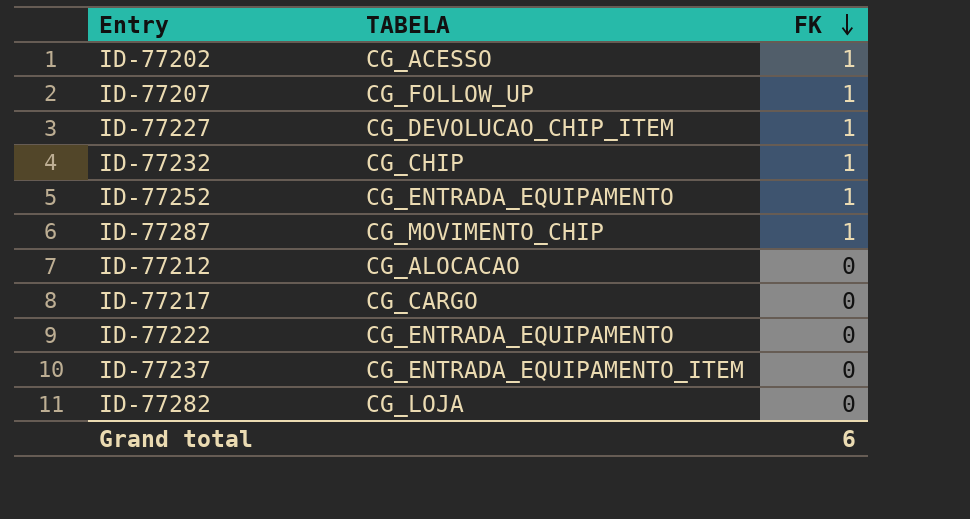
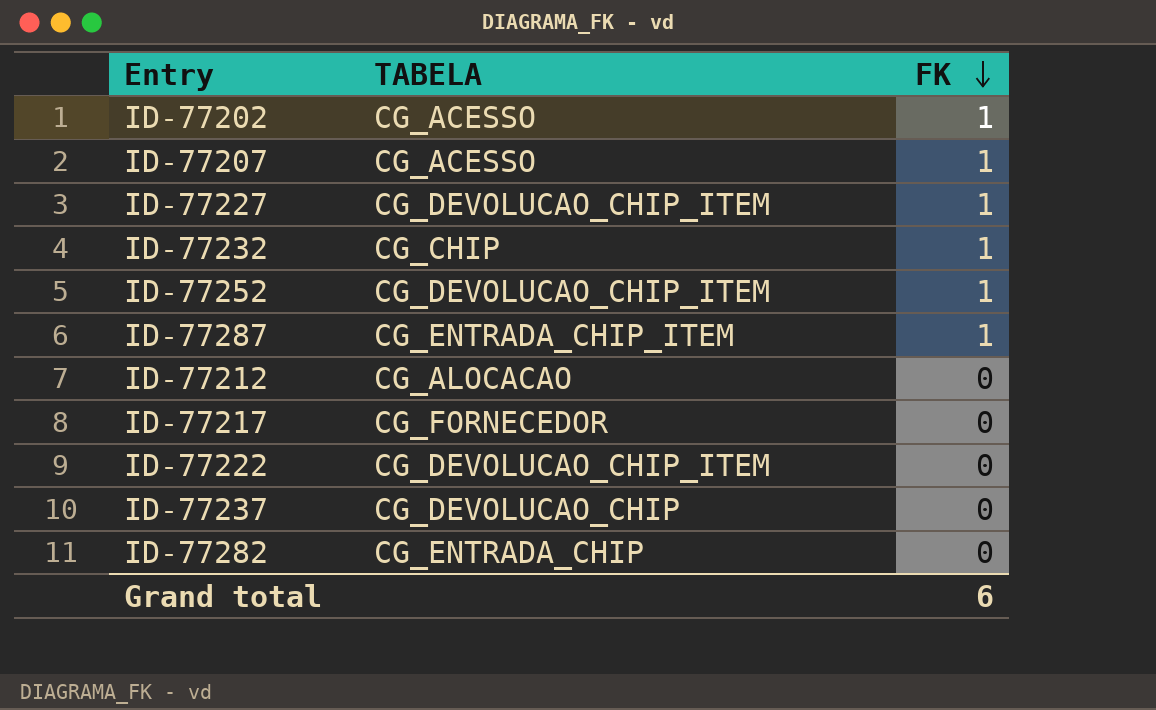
ID-77207 | TABELA: CG_FOLLOW_UP -> CG_ACESSO
ID-77252 | TABELA: CG_ENTRADA_EQUIPAMENTO -> CG_DEVOLUCAO_CHIP_ITEM
ID-77287 | TABELA: CG_MOVIMENTO_CHIP -> CG_ENTRADA_CHIP_ITEM
ID-77217 | TABELA: CG_CARGO -> CG_FORNECEDOR
ID-77222 | TABELA: CG_ENTRADA_EQUIPAMENTO -> CG_DEVOLUCAO_CHIP_ITEM
ID-77237 | TABELA: CG_ENTRADA_EQUIPAMENTO_ITEM -> CG_DEVOLUCAO_CHIP
ID-77282 | TABELA: CG_LOJA -> CG_ENTRADA_CHIP

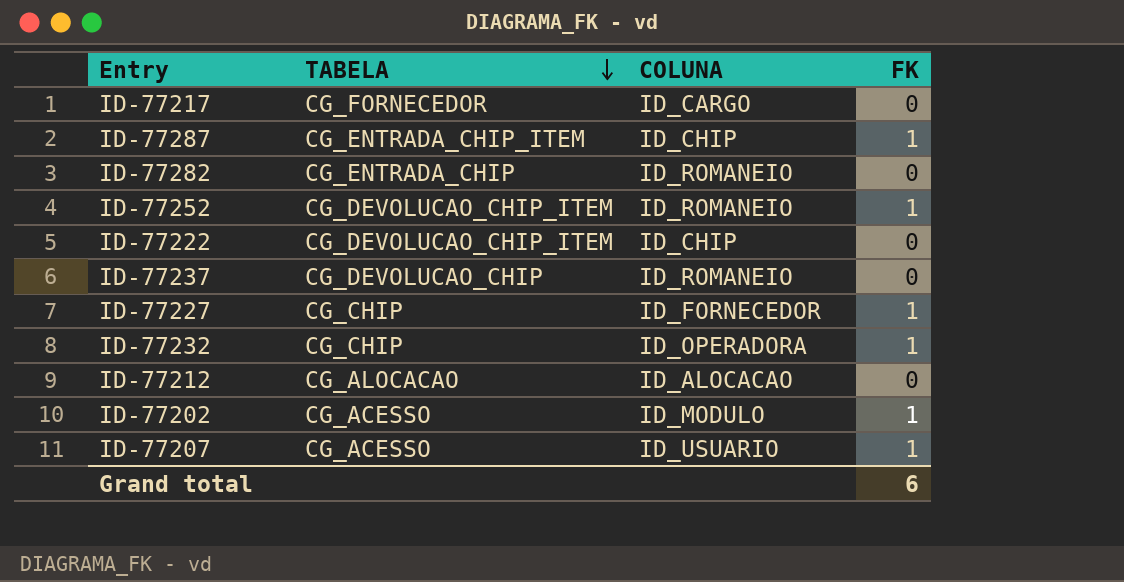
row order: FK descending -> TABELA descending
column COLUNA | position: none -> 3
ID-77227 | TABELA: CG_DEVOLUCAO_CHIP_ITEM -> CG_CHIP

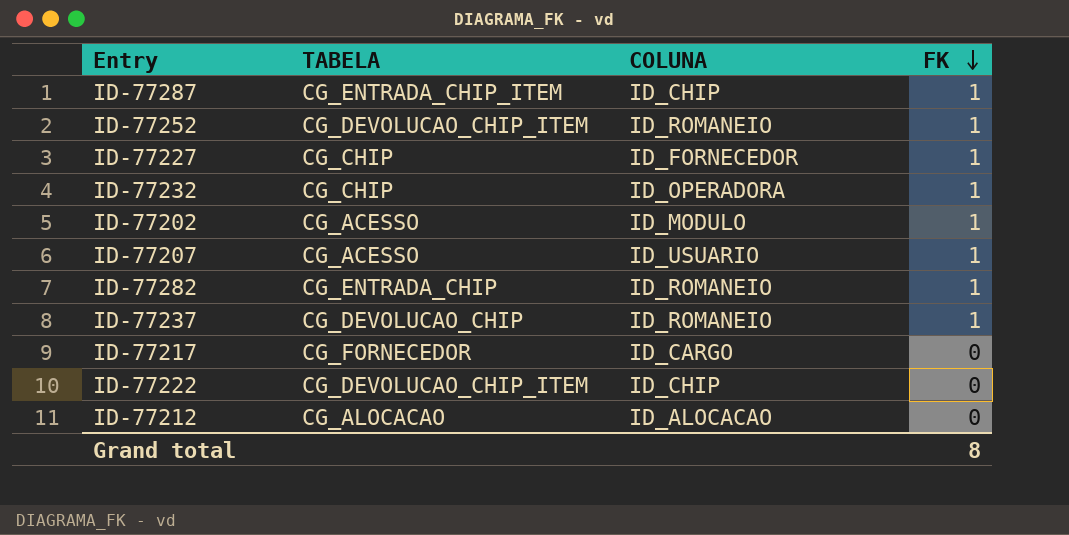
row order: TABELA descending -> FK descending
ID-77282 | FK: 0 -> 1
ID-77237 | FK: 0 -> 1
Grand total | FK: 6 -> 8

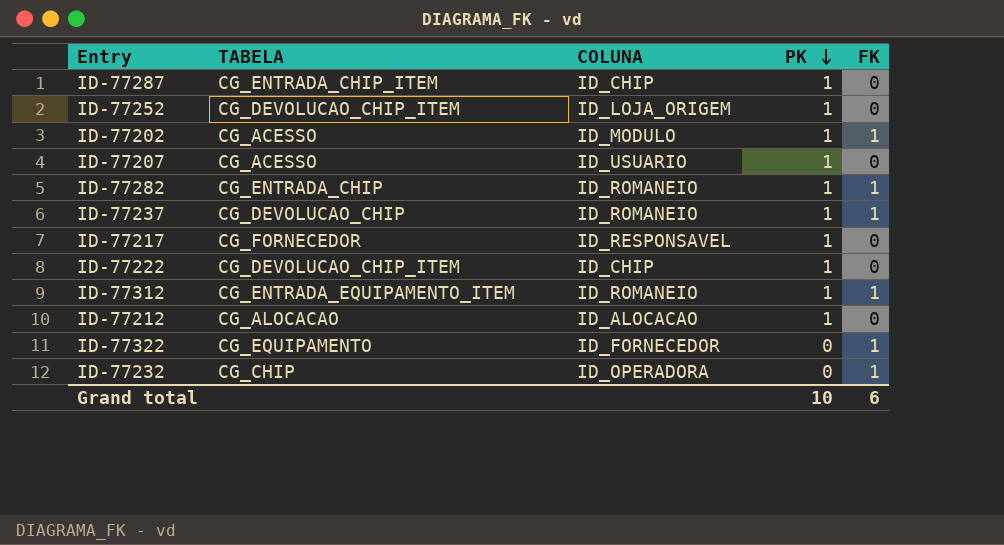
row order: FK descending -> PK descending
column PK | position: none -> 4
row ID-77227: CG_CHIP | ID_FORNECEDOR | 1 -> none
ID-77287 | FK: 1 -> 0
ID-77252 | COLUNA: ID_ROMANEIO -> ID_LOJA_ORIGEM
ID-77252 | FK: 1 -> 0
ID-77207 | FK: 1 -> 0
ID-77217 | COLUNA: ID_CARGO -> ID_RESPONSAVEL
row ID-77312: none -> CG_ENTRADA_EQUIPAMENTO_ITEM | ID_ROMANEIO | 1 | 1
row ID-77322: none -> CG_EQUIPAMENTO | ID_FORNECEDOR | 0 | 1
Grand total | FK: 8 -> 6

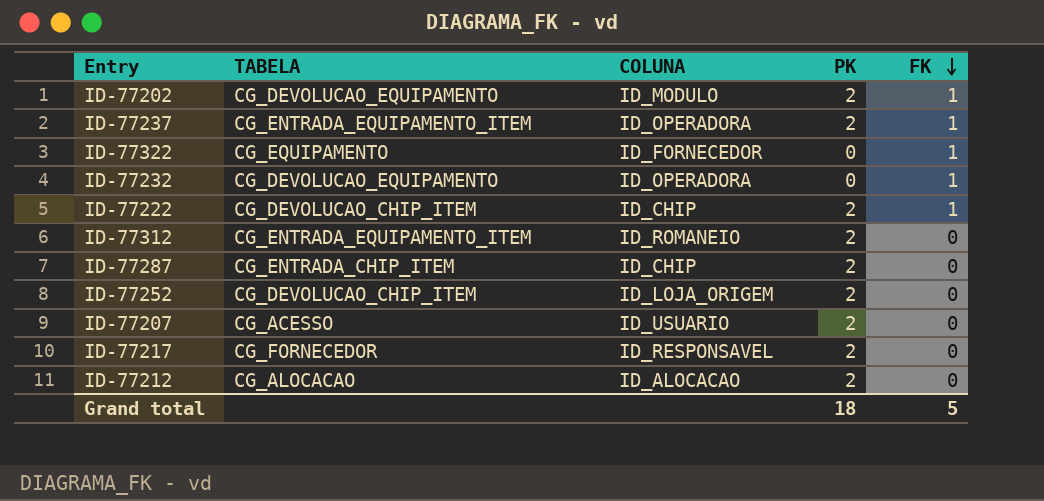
row order: PK descending -> FK descending
row ID-77282: CG_ENTRADA_CHIP | ID_ROMANEIO | 1 | 1 -> none
ID-77202 | TABELA: CG_ACESSO -> CG_DEVOLUCAO_EQUIPAMENTO
ID-77202 | PK: 1 -> 2
ID-77237 | TABELA: CG_DEVOLUCAO_CHIP -> CG_ENTRADA_EQUIPAMENTO_ITEM
ID-77237 | COLUNA: ID_ROMANEIO -> ID_OPERADORA
ID-77237 | PK: 1 -> 2
ID-77232 | TABELA: CG_CHIP -> CG_DEVOLUCAO_EQUIPAMENTO
ID-77222 | PK: 1 -> 2
ID-77222 | FK: 0 -> 1
ID-77312 | PK: 1 -> 2
ID-77312 | FK: 1 -> 0
ID-77287 | PK: 1 -> 2
ID-77252 | PK: 1 -> 2
ID-77207 | PK: 1 -> 2
ID-77217 | PK: 1 -> 2
ID-77212 | PK: 1 -> 2
Grand total | PK: 10 -> 18
Grand total | FK: 6 -> 5

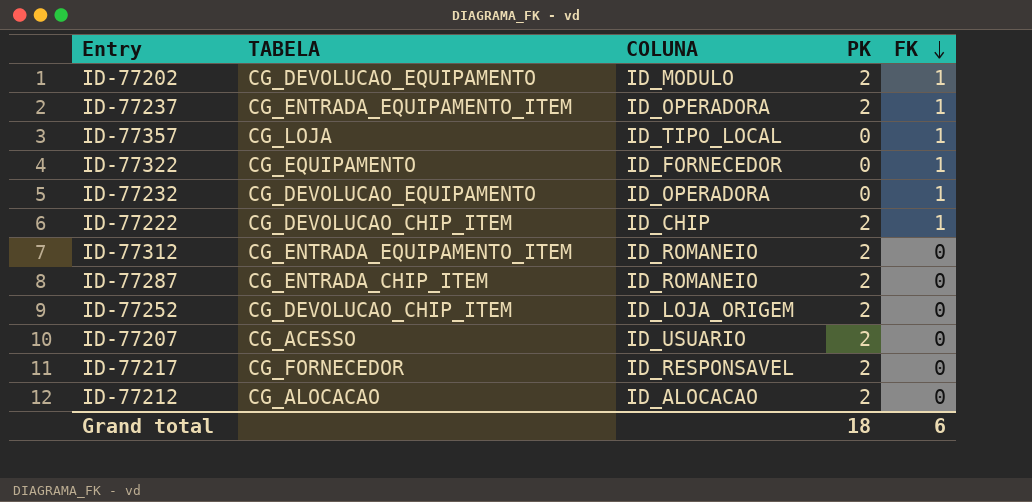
row ID-77357: none -> CG_LOJA | ID_TIPO_LOCAL | 0 | 1
ID-77287 | COLUNA: ID_CHIP -> ID_ROMANEIO
Grand total | FK: 5 -> 6

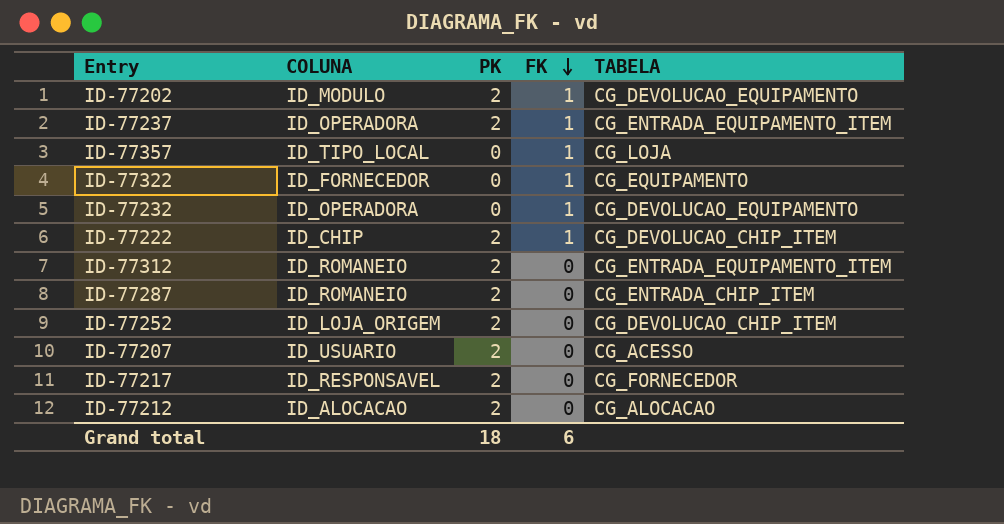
column TABELA | position: 2 -> 5

